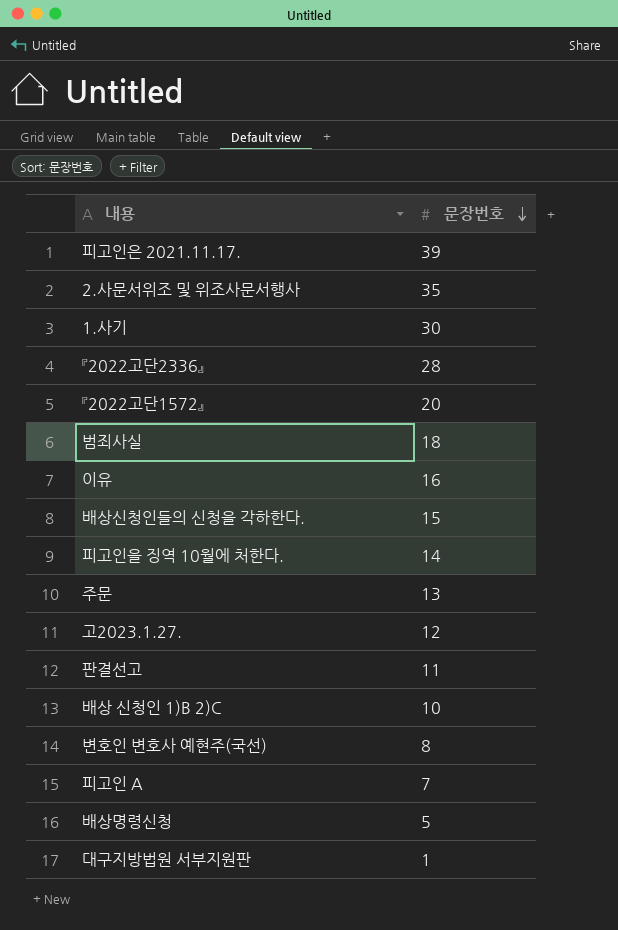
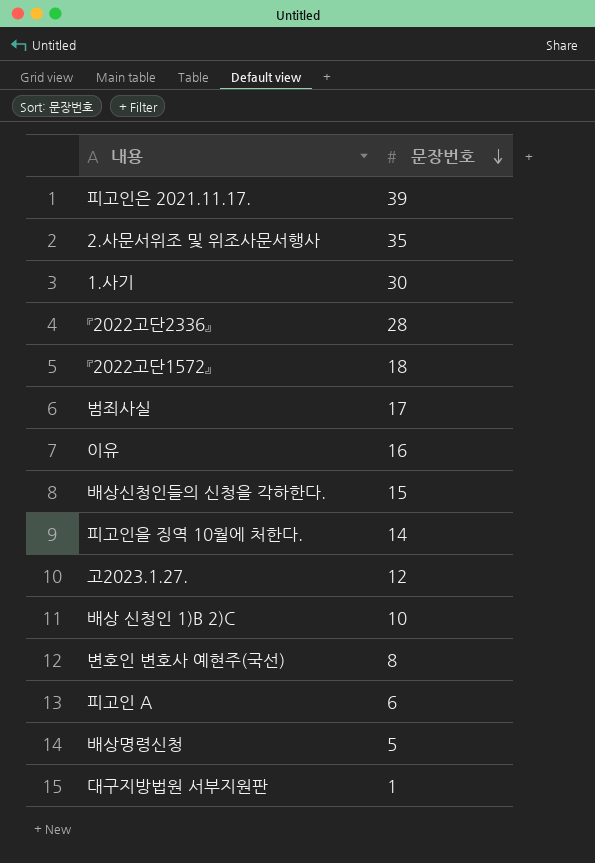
row 주문: 13 -> none
row 판결선고: 11 -> none
『2022고단1572』 | 문장번호: 20 -> 18
범죄사실 | 문장번호: 18 -> 17
피고인 A | 문장번호: 7 -> 6

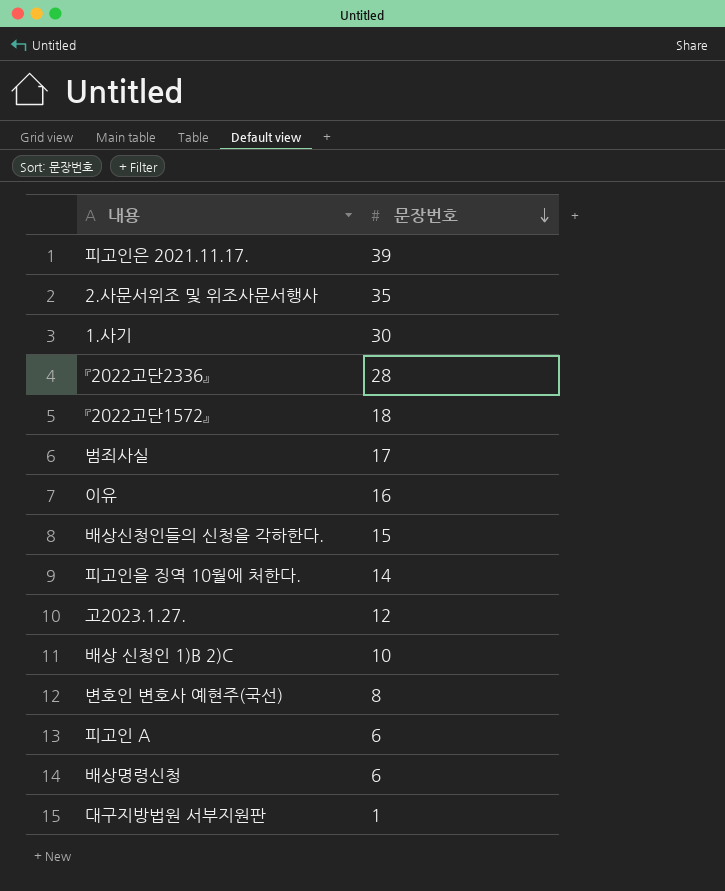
배상명령신청 | 문장번호: 5 -> 6

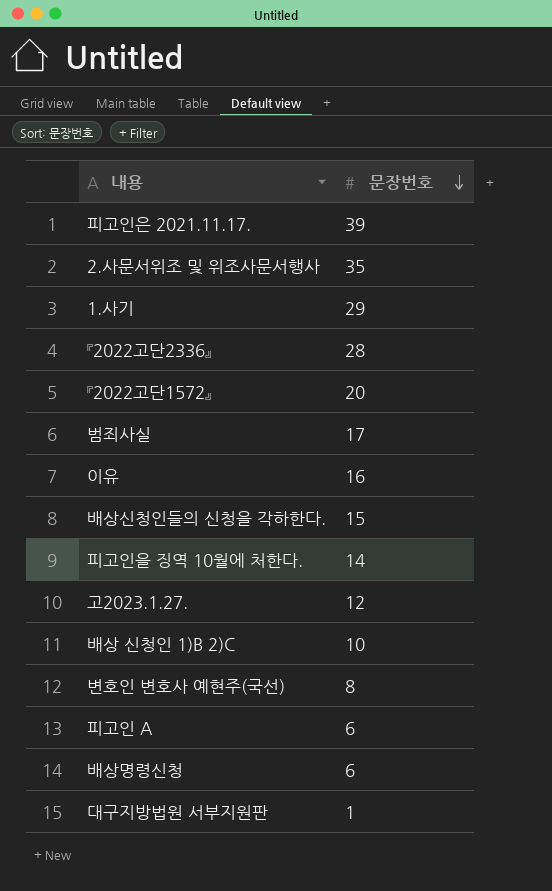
1.사기 | 문장번호: 30 -> 29
『2022고단1572』 | 문장번호: 18 -> 20

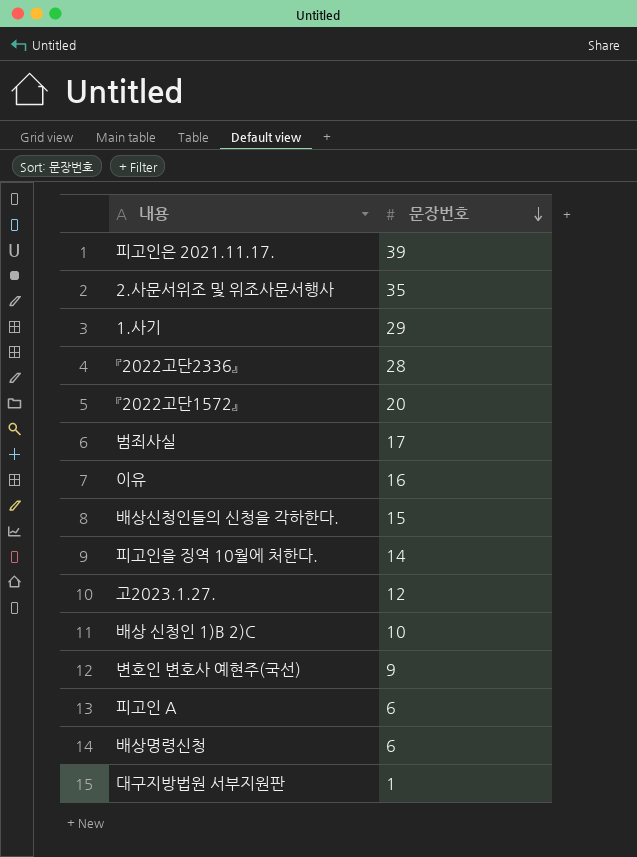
변호인 변호사 예현주(국선) | 문장번호: 8 -> 9

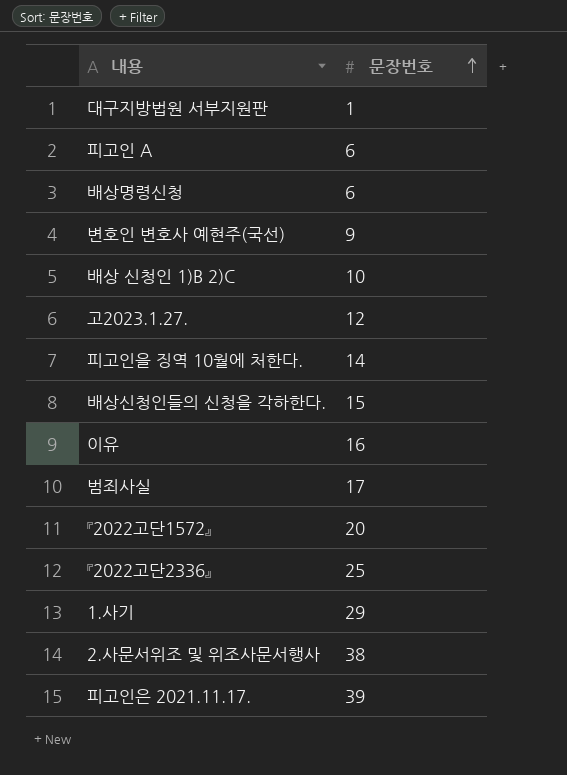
row order: 문장번호 descending -> 문장번호 ascending
『2022고단2336』 | 문장번호: 28 -> 25
2.사문서위조 및 위조사문서행사 | 문장번호: 35 -> 38

